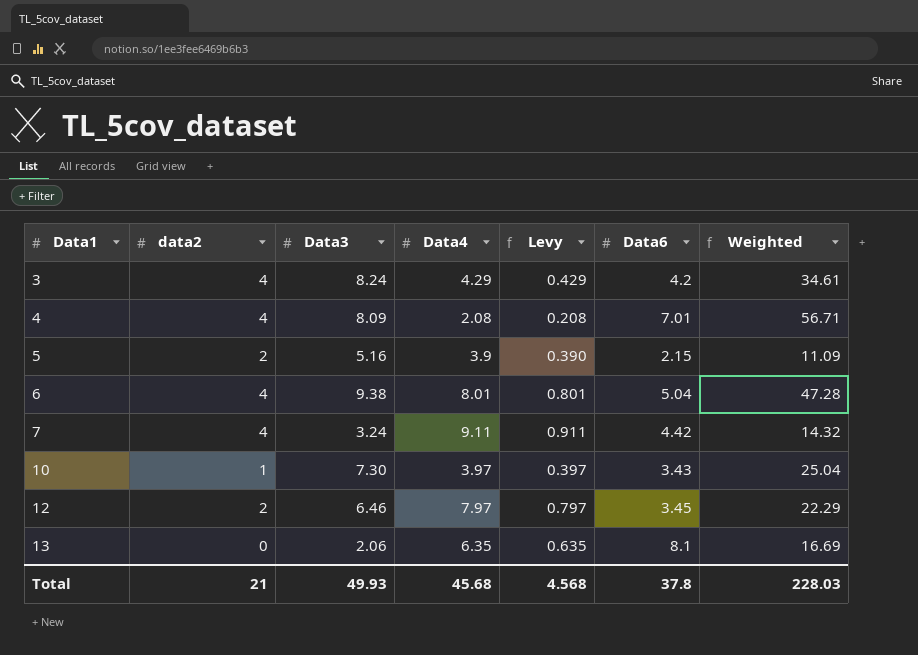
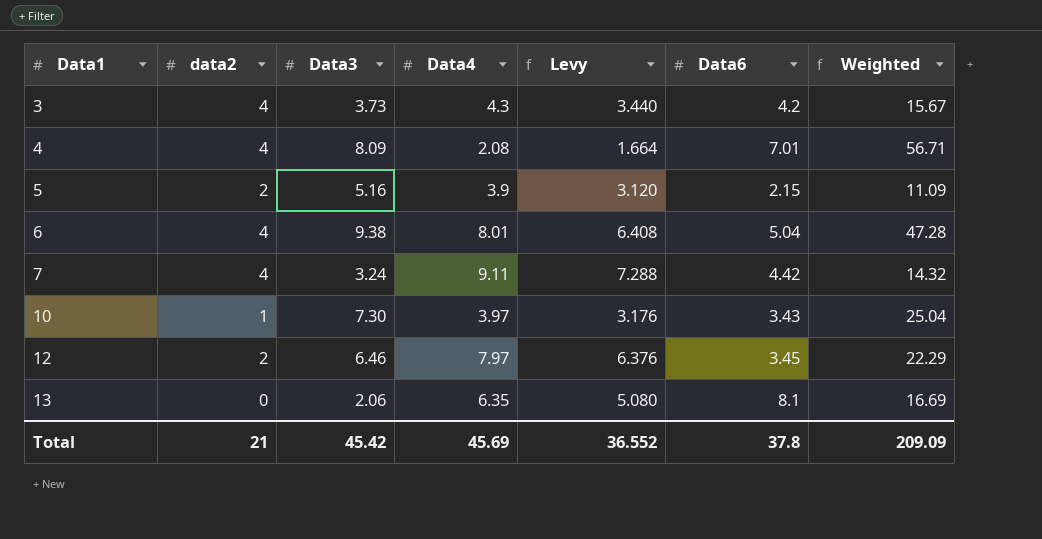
column Levy | formula: [Data4] * 0.1 -> [Data4] * 0.8
3 | Data3: 8.24 -> 3.73
3 | Data4: 4.29 -> 4.3
3 | Weighted: 34.61 -> 15.67
Total | Data3: 49.93 -> 45.42
Total | Data4: 45.68 -> 45.69
Total | Levy: 4.568 -> 36.552
Total | Weighted: 228.03 -> 209.09

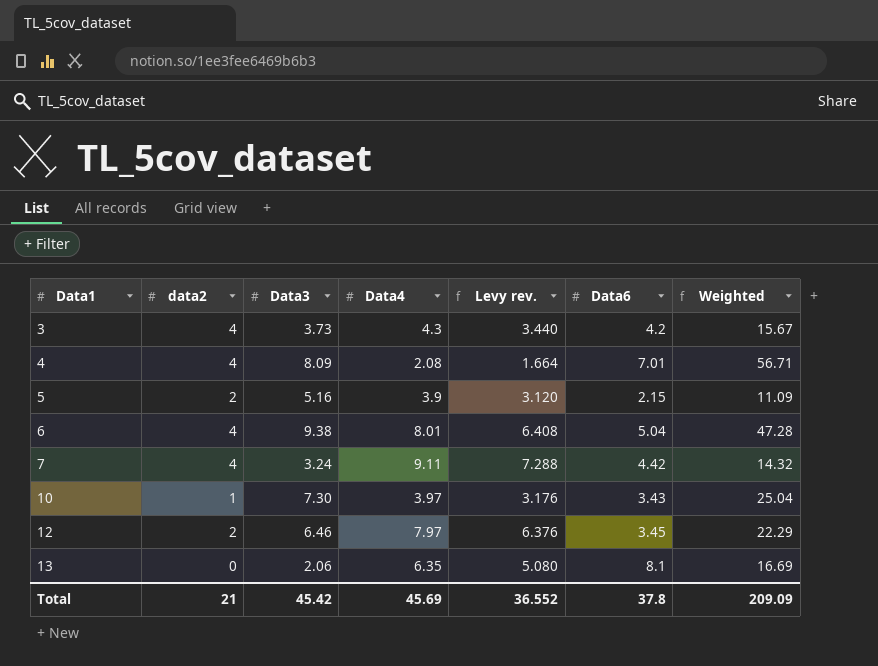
column name: Levy -> Levy rev.

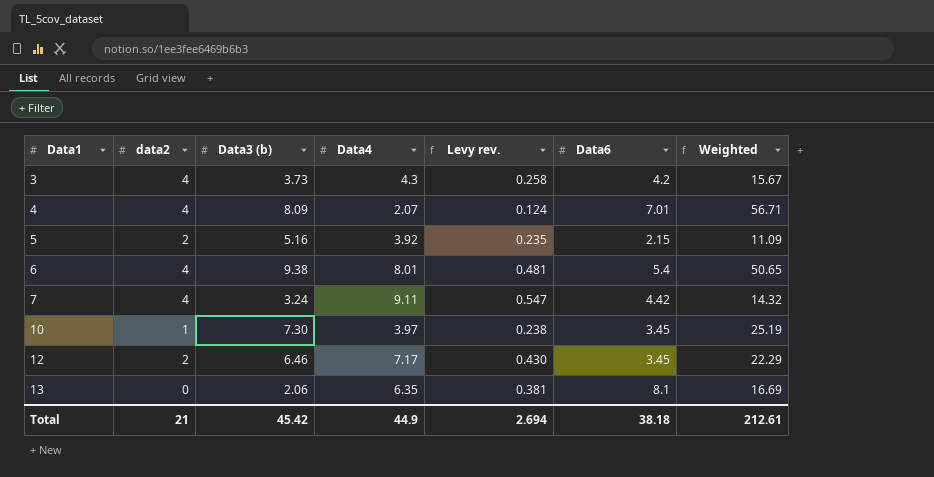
column name: Data3 -> Data3 (b)
column Levy rev. | formula: [Data4] * 0.8 -> [Data4] * 0.06
4 | Data4: 2.08 -> 2.07
5 | Data4: 3.9 -> 3.92
6 | Data6: 5.04 -> 5.4
6 | Weighted: 47.28 -> 50.65
10 | Data6: 3.43 -> 3.45
10 | Weighted: 25.04 -> 25.19
12 | Data4: 7.97 -> 7.17
Total | Data4: 45.69 -> 44.9
Total | Levy rev.: 36.552 -> 2.694
Total | Data6: 37.8 -> 38.18
Total | Weighted: 209.09 -> 212.61

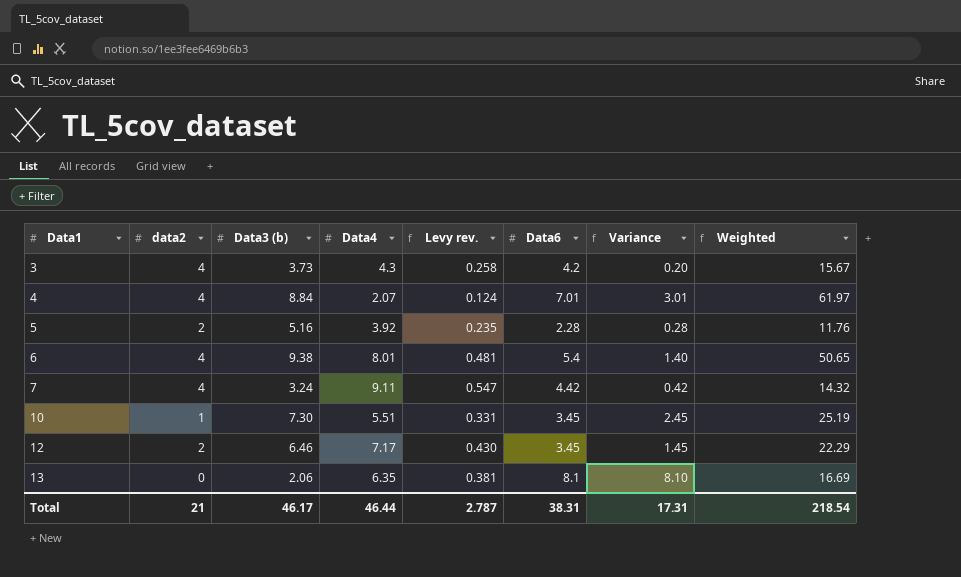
column Variance | formula: none -> [Data6] - [data2]
4 | Data3 (b): 8.09 -> 8.84
4 | Weighted: 56.71 -> 61.97
5 | Data6: 2.15 -> 2.28
5 | Weighted: 11.09 -> 11.76
10 | Data4: 3.97 -> 5.51
10 | Levy rev.: 0.238 -> 0.331
Total | Data3 (b): 45.42 -> 46.17
Total | Data4: 44.9 -> 46.44
Total | Levy rev.: 2.694 -> 2.787
Total | Data6: 38.18 -> 38.31
Total | Weighted: 212.61 -> 218.54

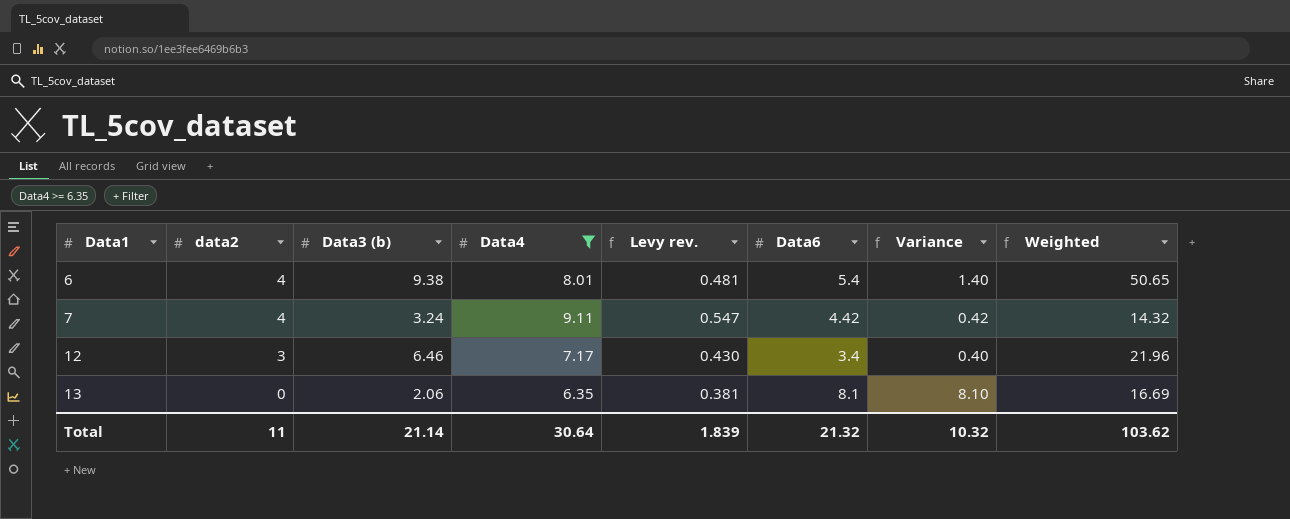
filter: none -> Data4 >= 6.35
12 | data2: 2 -> 3
12 | Data6: 3.45 -> 3.4
12 | Variance: 1.45 -> 0.40
12 | Weighted: 22.29 -> 21.96
Total | data2: 21 -> 11
Total | Data3 (b): 46.17 -> 21.14
Total | Data4: 46.44 -> 30.64
Total | Levy rev.: 2.787 -> 1.839
Total | Data6: 38.31 -> 21.32
Total | Variance: 17.31 -> 10.32
Total | Weighted: 218.54 -> 103.62

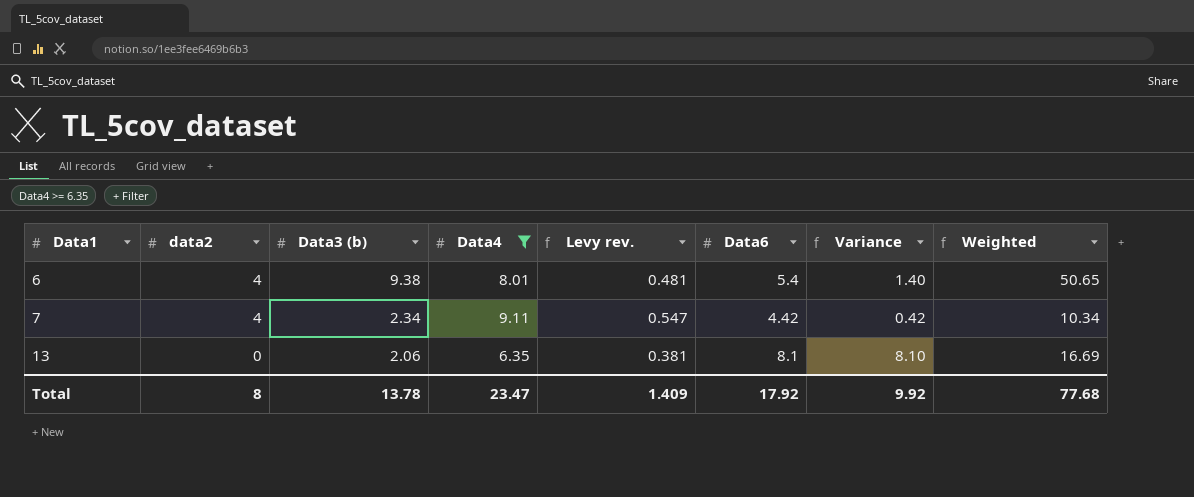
row 12: 3 | 6.46 | 7.17 | 0.430 | 3.4 | 0.40 | 21.96 -> none
7 | Data3 (b): 3.24 -> 2.34
7 | Weighted: 14.32 -> 10.34
Total | data2: 11 -> 8
Total | Data3 (b): 21.14 -> 13.78
Total | Data4: 30.64 -> 23.47
Total | Levy rev.: 1.839 -> 1.409
Total | Data6: 21.32 -> 17.92
Total | Variance: 10.32 -> 9.92
Total | Weighted: 103.62 -> 77.68

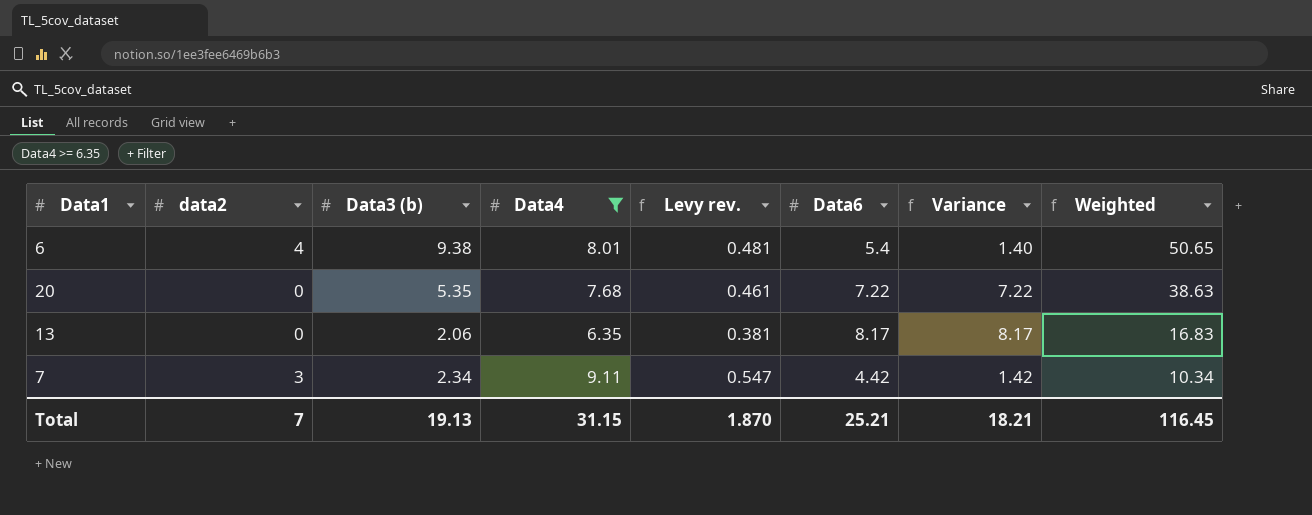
row order: Data1 ascending -> Weighted descending
row 20: none -> 0 | 5.35 | 7.68 | 0.461 | 7.22 | 7.22 | 38.63
13 | Data6: 8.1 -> 8.17
13 | Variance: 8.10 -> 8.17
13 | Weighted: 16.69 -> 16.83
7 | data2: 4 -> 3
7 | Variance: 0.42 -> 1.42
Total | data2: 8 -> 7
Total | Data3 (b): 13.78 -> 19.13
Total | Data4: 23.47 -> 31.15
Total | Levy rev.: 1.409 -> 1.870
Total | Data6: 17.92 -> 25.21
Total | Variance: 9.92 -> 18.21
Total | Weighted: 77.68 -> 116.45

